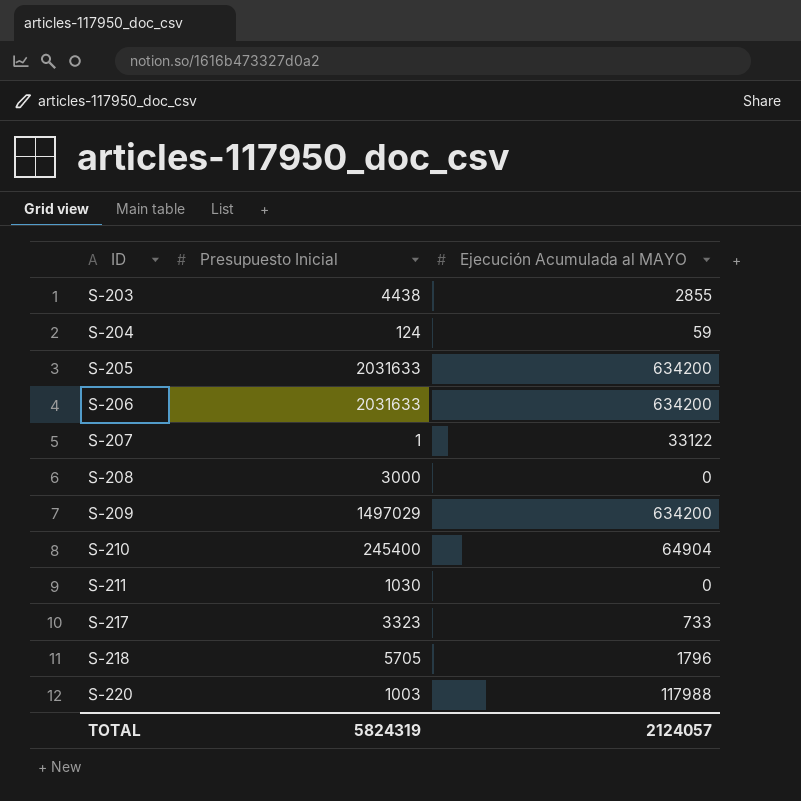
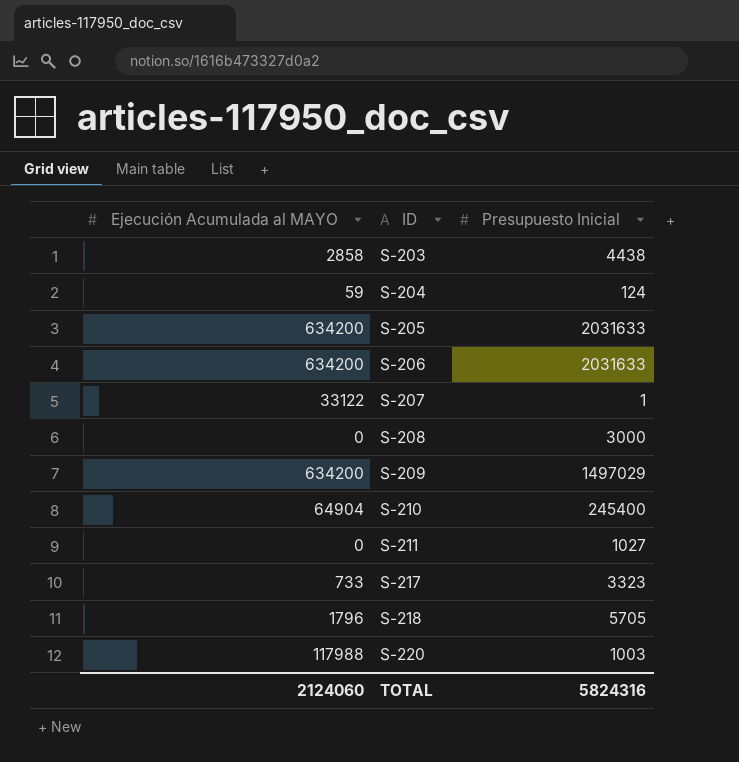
column Ejecución Acumulada al MAYO | position: 3 -> 1
S-203 | Ejecución Acumulada al MAYO: 2855 -> 2858
S-211 | Presupuesto Inicial: 1030 -> 1027
TOTAL | Ejecución Acumulada al MAYO: 2124057 -> 2124060
TOTAL | Presupuesto Inicial: 5824319 -> 5824316

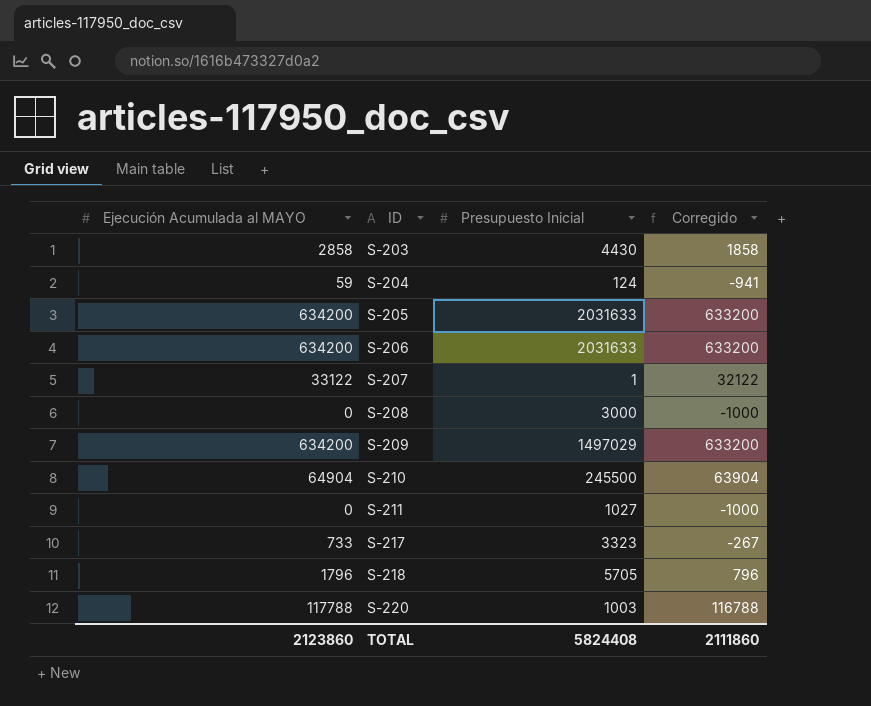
column Corregido | formula: none -> [Ejecución Acumulada al MAYO] - 1000
S-203 | Presupuesto Inicial: 4438 -> 4430
S-210 | Presupuesto Inicial: 245400 -> 245500
S-220 | Ejecución Acumulada al MAYO: 117988 -> 117788
TOTAL | Ejecución Acumulada al MAYO: 2124060 -> 2123860
TOTAL | Presupuesto Inicial: 5824316 -> 5824408

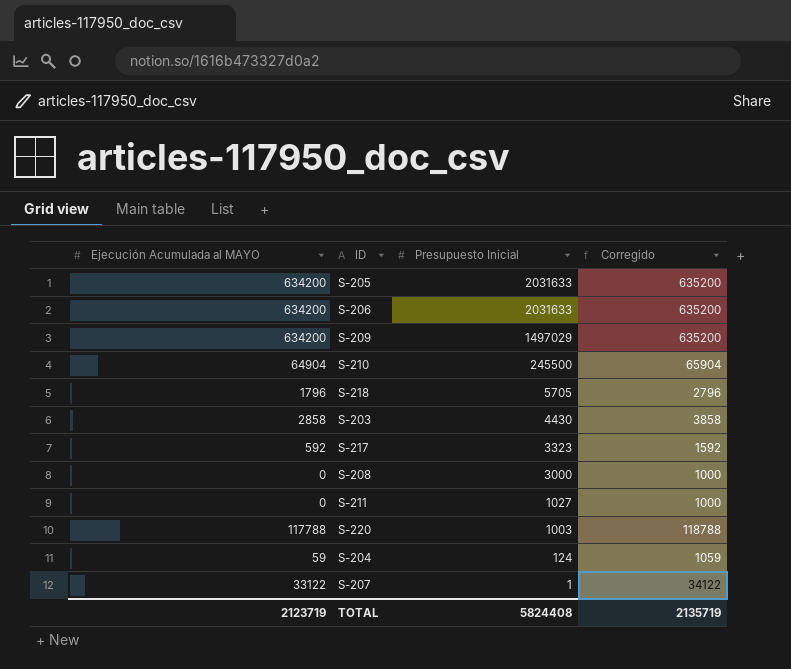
row order: ID ascending -> Presupuesto Inicial descending
column Corregido | formula: [Ejecución Acumulada al MAYO] - 1000 -> [Ejecución Acumulada al MAYO] + 1000
S-217 | Ejecución Acumulada al MAYO: 733 -> 592
TOTAL | Ejecución Acumulada al MAYO: 2123860 -> 2123719
TOTAL | Corregido: 2111860 -> 2135719

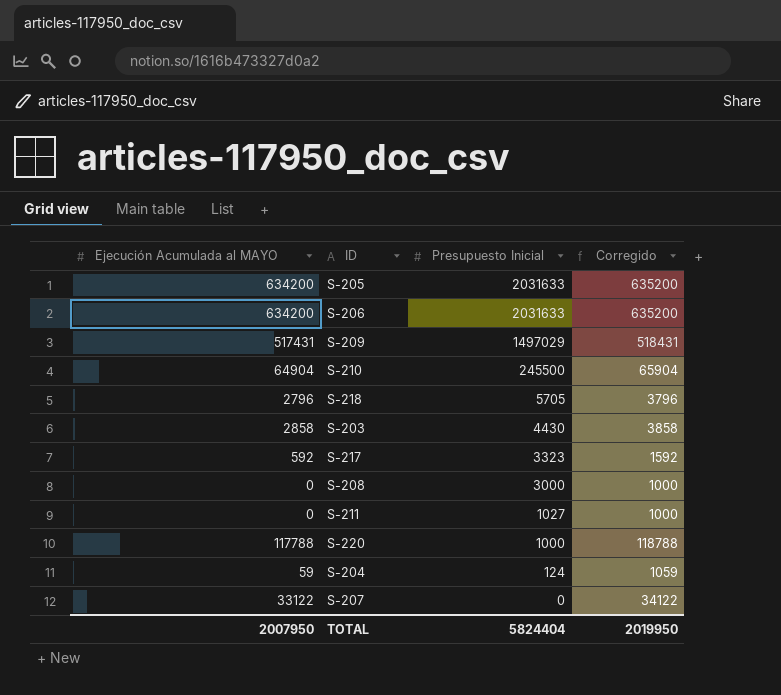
S-209 | Ejecución Acumulada al MAYO: 634200 -> 517431
S-209 | Corregido: 635200 -> 518431
S-218 | Ejecución Acumulada al MAYO: 1796 -> 2796
S-218 | Corregido: 2796 -> 3796
S-220 | Presupuesto Inicial: 1003 -> 1000
S-207 | Presupuesto Inicial: 1 -> 0
TOTAL | Ejecución Acumulada al MAYO: 2123719 -> 2007950
TOTAL | Presupuesto Inicial: 5824408 -> 5824404
TOTAL | Corregido: 2135719 -> 2019950

